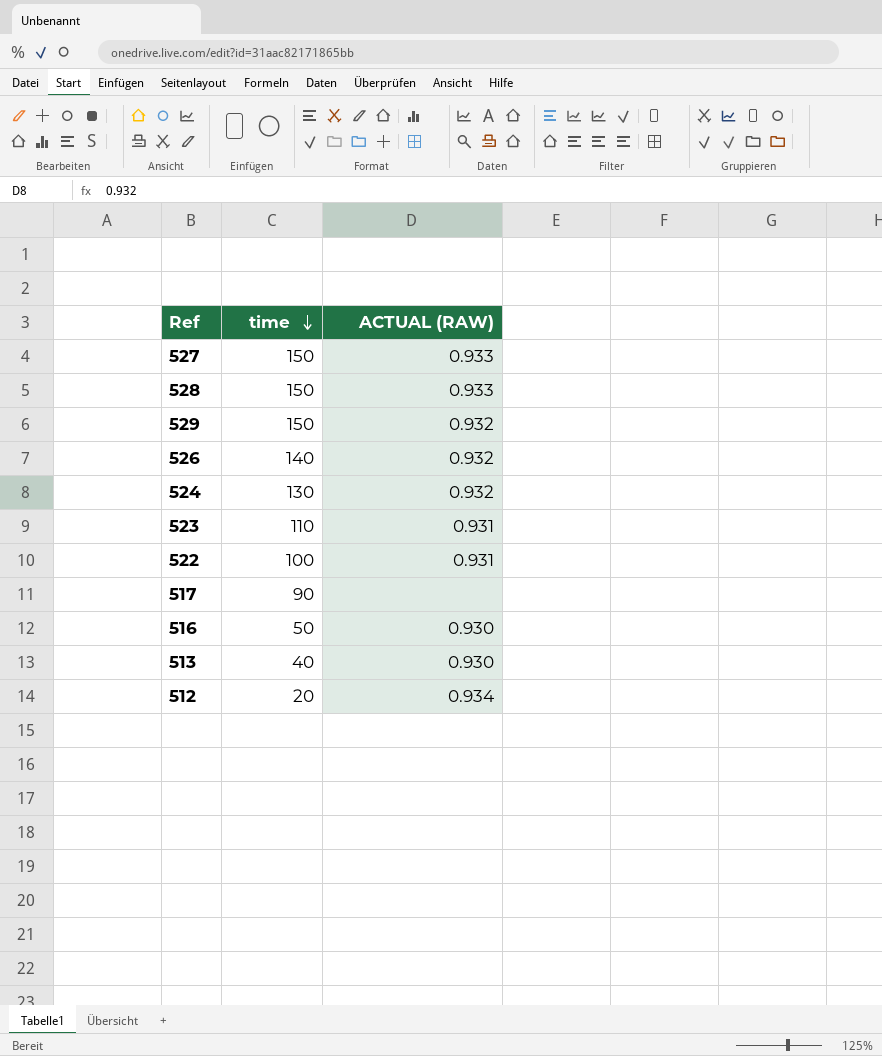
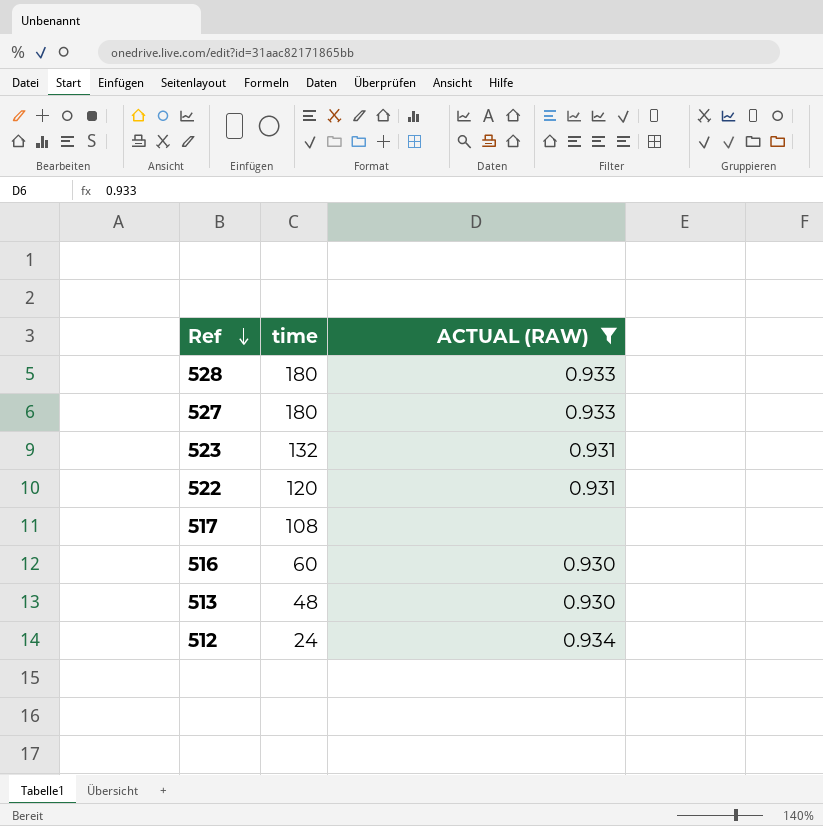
filter: none -> ACTUAL (RAW) != 0.932
row order: time descending -> Ref descending
528 | time: 150 -> 180
527 | time: 150 -> 180
523 | time: 110 -> 132
522 | time: 100 -> 120
517 | time: 90 -> 108
516 | time: 50 -> 60
513 | time: 40 -> 48
512 | time: 20 -> 24

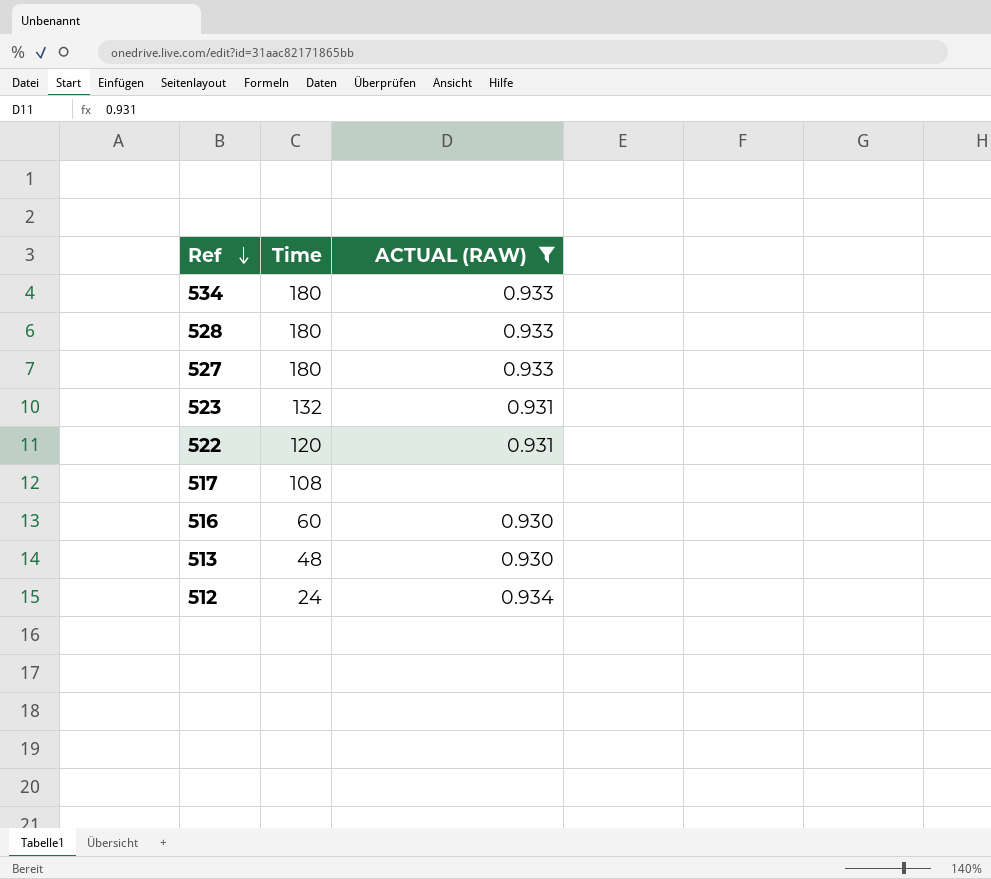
column name: time -> Time
row 534: none -> 180 | 0.933

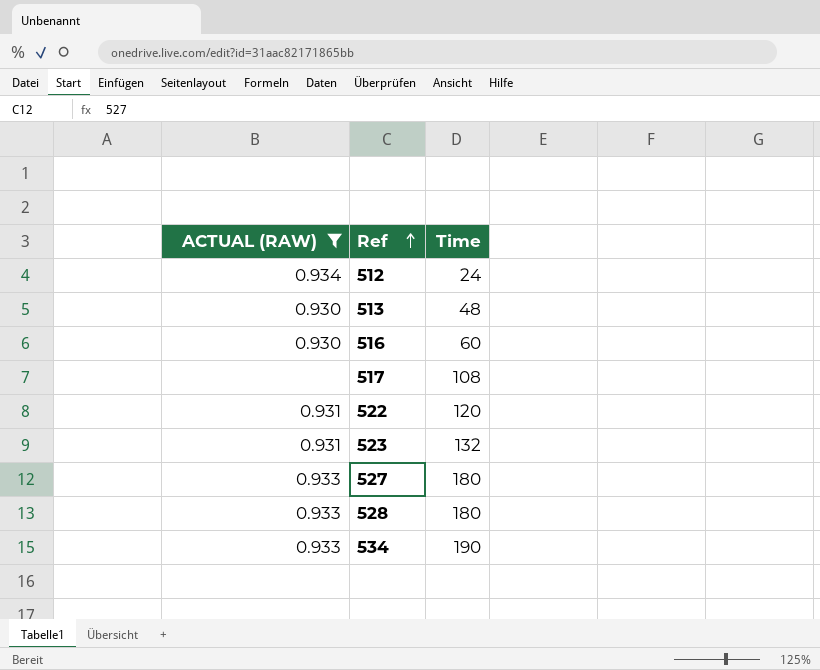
row order: Ref descending -> Ref ascending
column ACTUAL (RAW) | position: 3 -> 1
534 | Time: 180 -> 190

